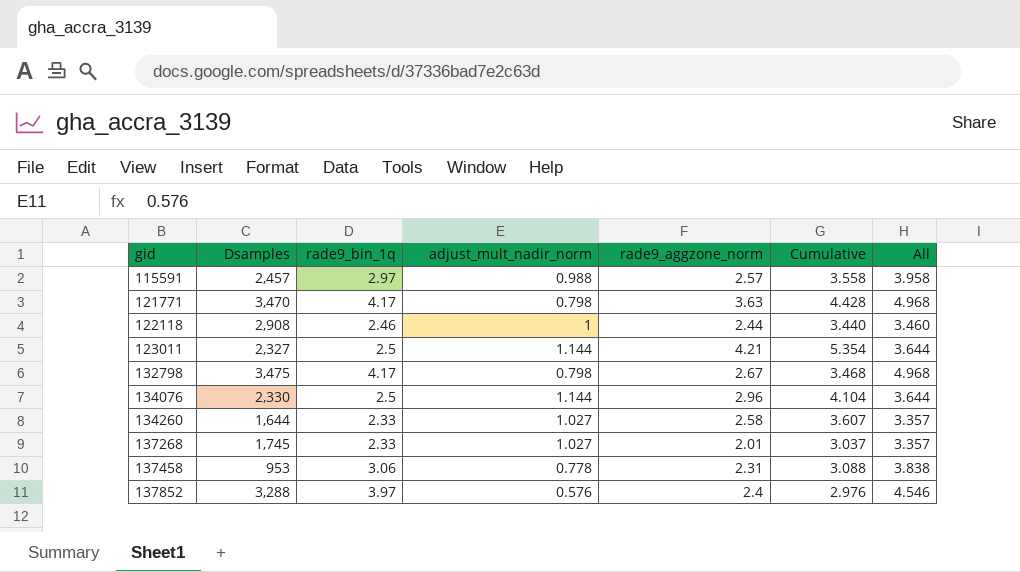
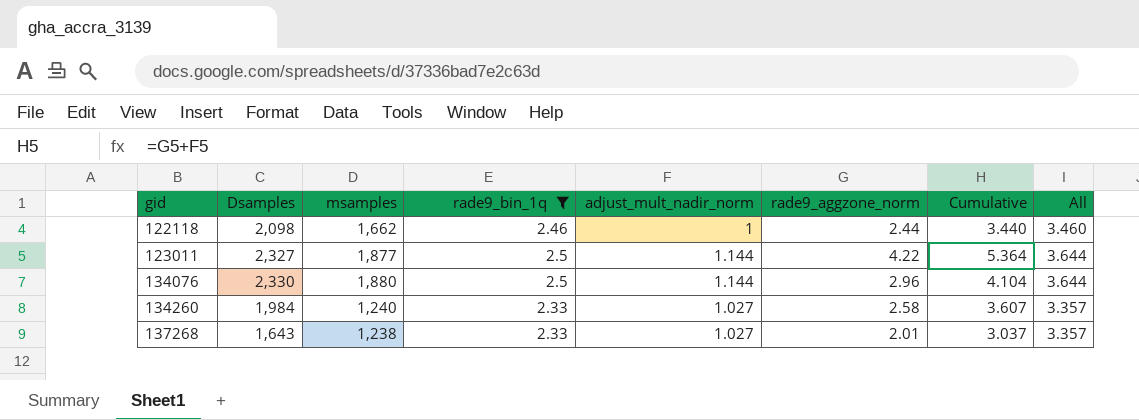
filter: none -> rade9_bin_1q <= 2.5
column msamples | position: none -> 3
122118 | Dsamples: 2,908 -> 2,098
123011 | rade9_aggzone_norm: 4.21 -> 4.22
123011 | Cumulative: 5.354 -> 5.364
134260 | Dsamples: 1,644 -> 1,984
137268 | Dsamples: 1,745 -> 1,643

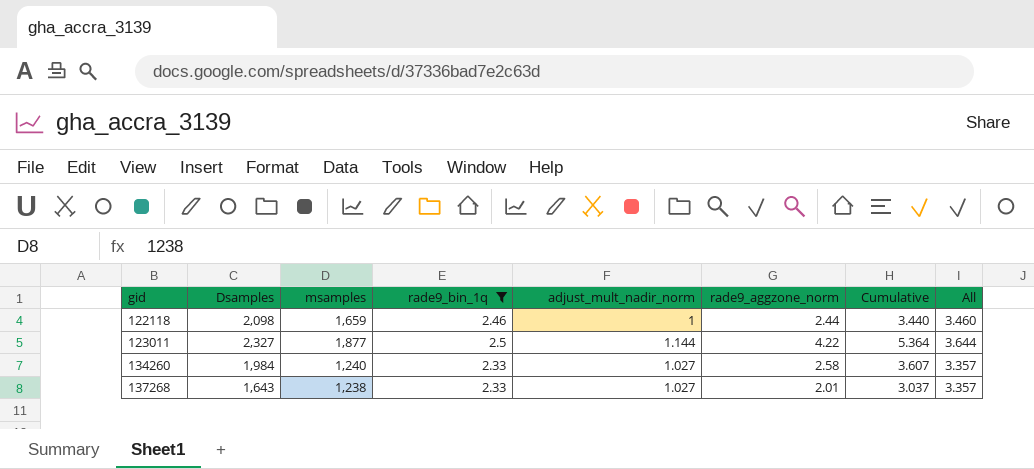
row 134076: 2,330 | 1,880 | 2.5 | 1.144 | 2.96 | 4.104 | 3.644 -> none
122118 | msamples: 1,662 -> 1,659

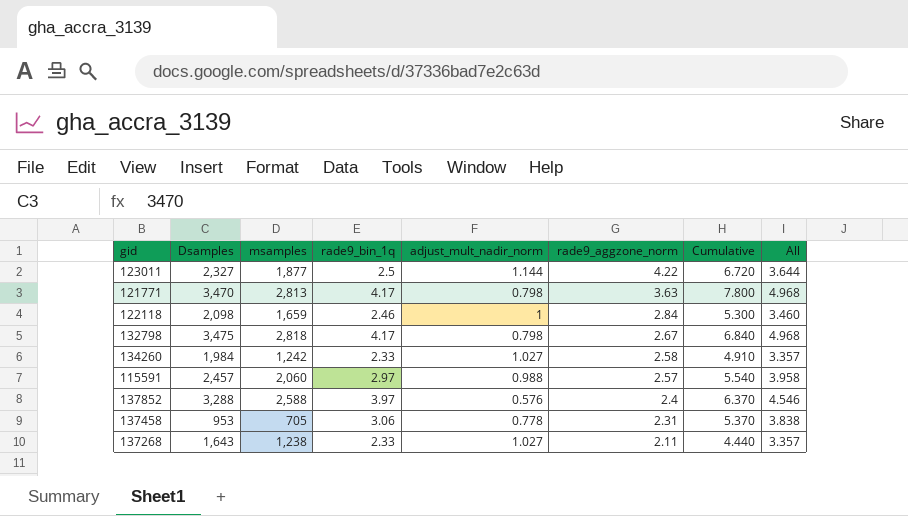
filter: rade9_bin_1q <= 2.5 -> none
row order: gid ascending -> rade9_aggzone_norm descending
column Cumulative | formula: [adjust_mult_nadir_norm] + [rade9_aggzone_norm] -> [rade9_bin_1q] + [rade9_aggzone_norm]
122118 | rade9_aggzone_norm: 2.44 -> 2.84
134260 | msamples: 1,240 -> 1,242
137268 | rade9_aggzone_norm: 2.01 -> 2.11

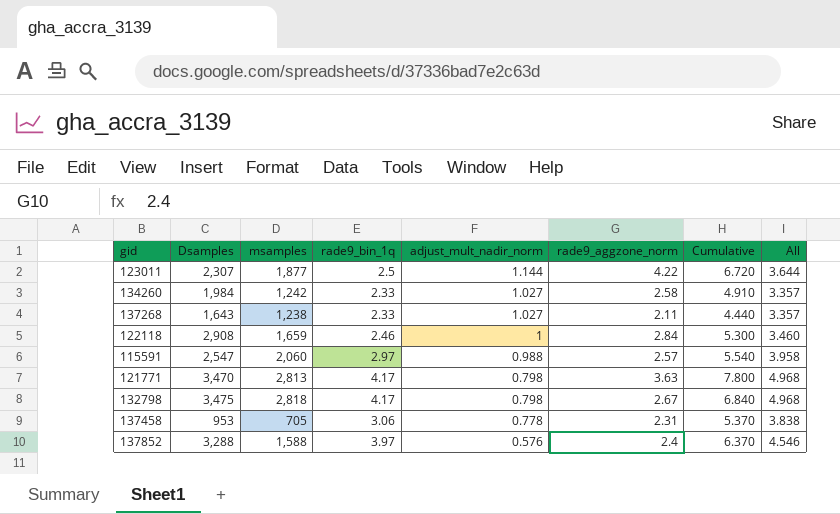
row order: rade9_aggzone_norm descending -> adjust_mult_nadir_norm descending
123011 | Dsamples: 2,327 -> 2,307
122118 | Dsamples: 2,098 -> 2,908
115591 | Dsamples: 2,457 -> 2,547
137852 | msamples: 2,588 -> 1,588

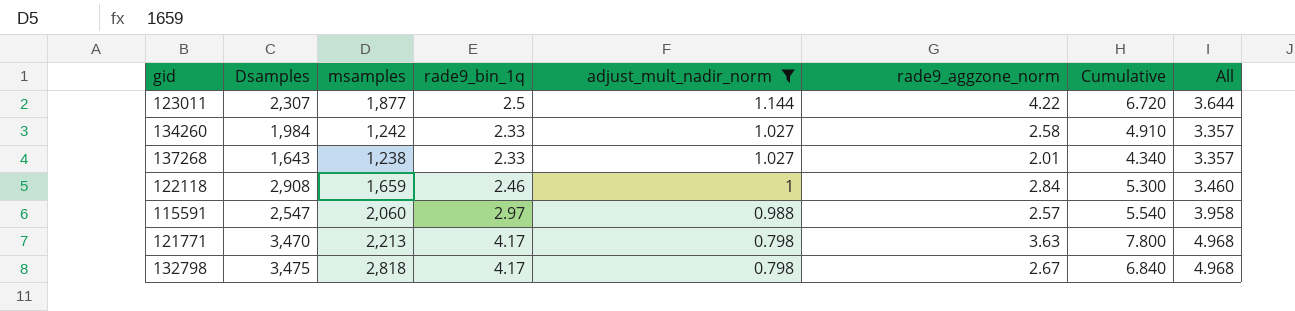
filter: none -> adjust_mult_nadir_norm >= 0.798
137268 | rade9_aggzone_norm: 2.11 -> 2.01
137268 | Cumulative: 4.440 -> 4.340
121771 | msamples: 2,813 -> 2,213

